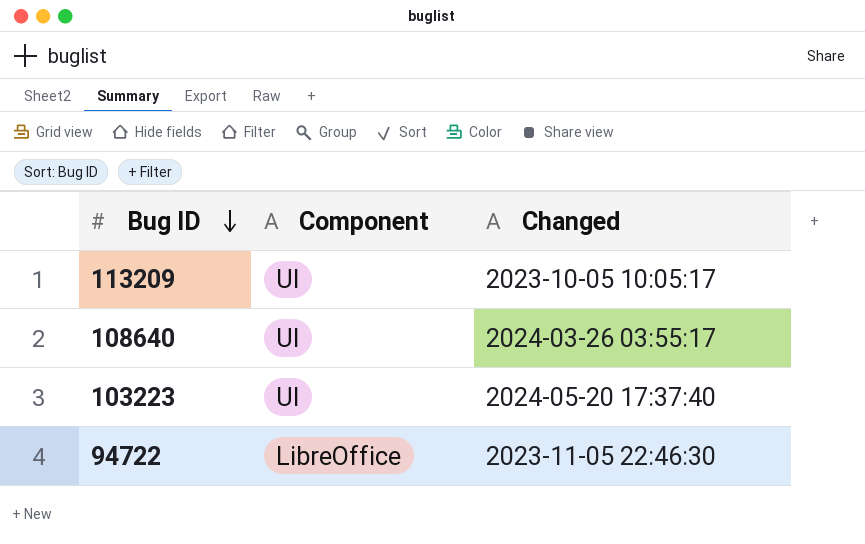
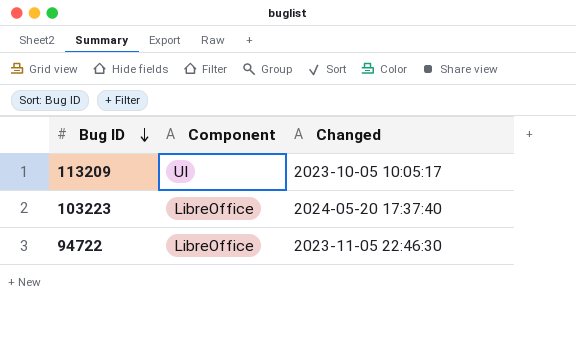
row 108640: UI | 2024-03-26 03:55:17 -> none
103223 | Component: UI -> LibreOffice

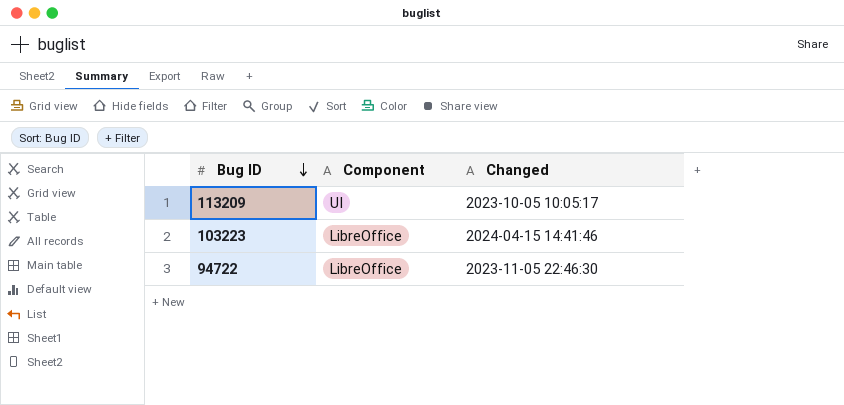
103223 | Changed: 2024-05-20 17:37:40 -> 2024-04-15 14:41:46

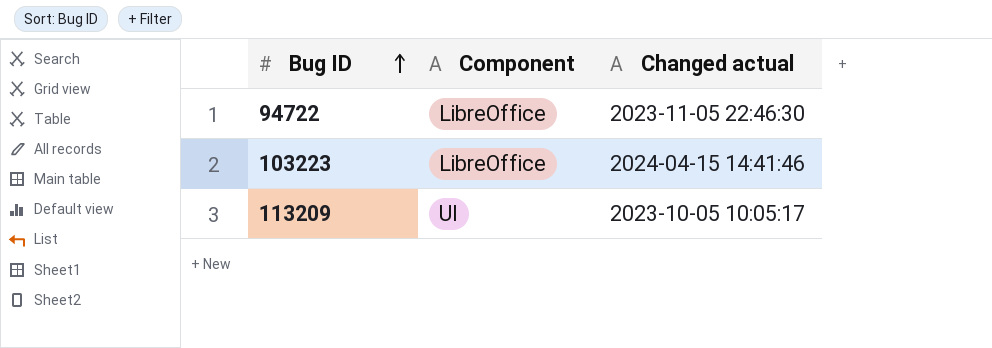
row order: Bug ID descending -> Bug ID ascending
column name: Changed -> Changed actual

